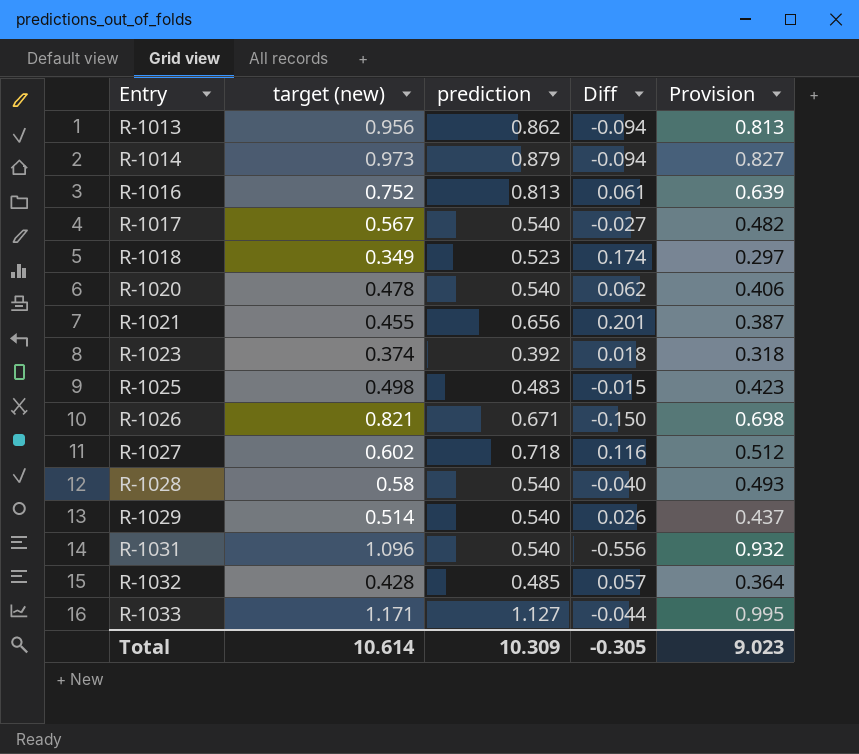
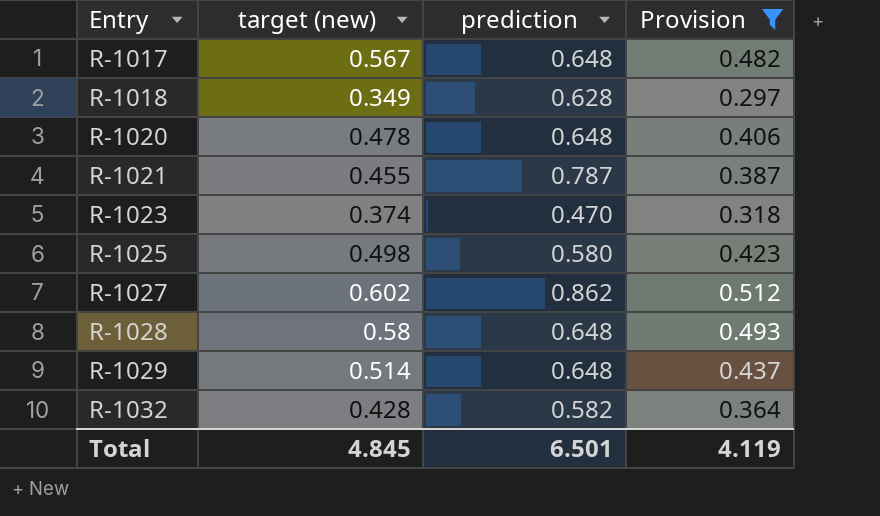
filter: none -> Provision <= 0.512
column Diff | formula: [prediction] - [target (new)] -> none
R-1017 | prediction: 0.540 -> 0.648
R-1018 | prediction: 0.523 -> 0.628
R-1020 | prediction: 0.540 -> 0.648
R-1021 | prediction: 0.656 -> 0.787
R-1023 | prediction: 0.392 -> 0.470
R-1025 | prediction: 0.483 -> 0.580
R-1027 | prediction: 0.718 -> 0.862
R-1028 | prediction: 0.540 -> 0.648
R-1029 | prediction: 0.540 -> 0.648
R-1032 | prediction: 0.485 -> 0.582
Total | target (new): 10.614 -> 4.845
Total | prediction: 10.309 -> 6.501
Total | Provision: 9.023 -> 4.119

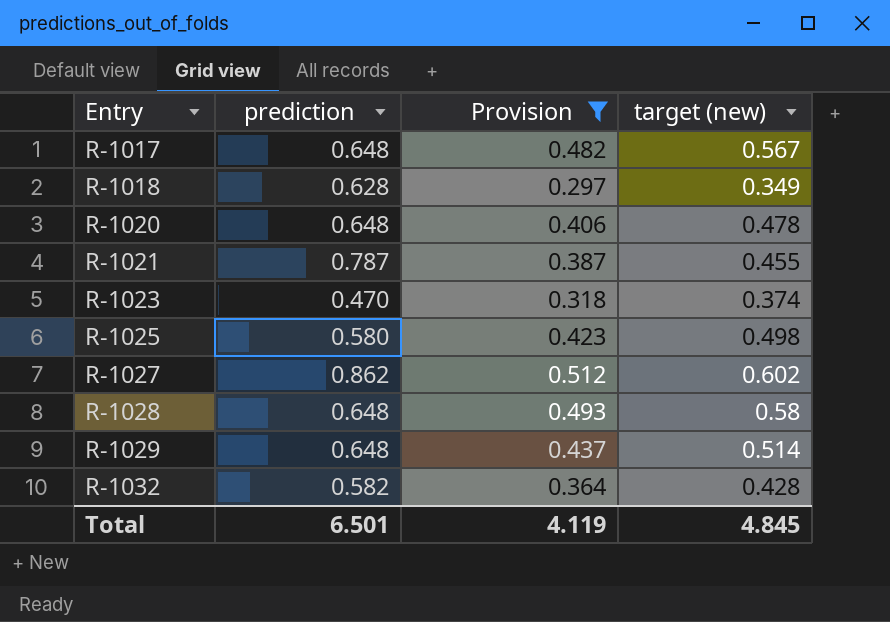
column target (new) | position: 2 -> 4

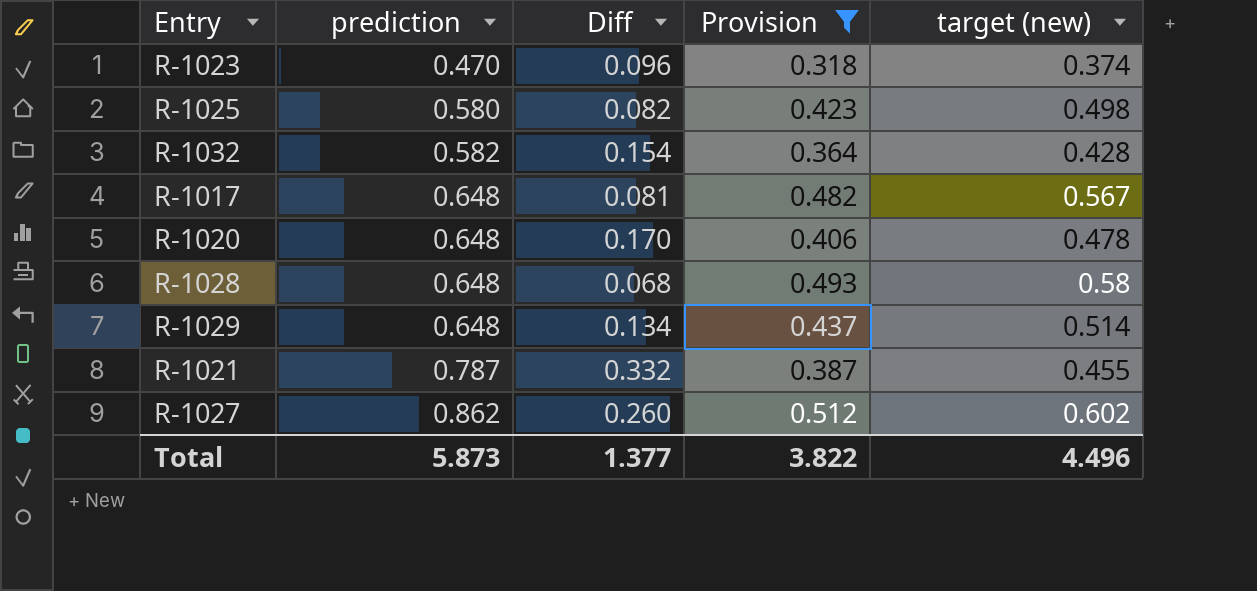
row order: Entry ascending -> prediction ascending
column Diff | formula: none -> [prediction] - [target (new)]
row R-1018: 0.628 | 0.297 | 0.349 -> none
Total | prediction: 6.501 -> 5.873
Total | Provision: 4.119 -> 3.822
Total | target (new): 4.845 -> 4.496

